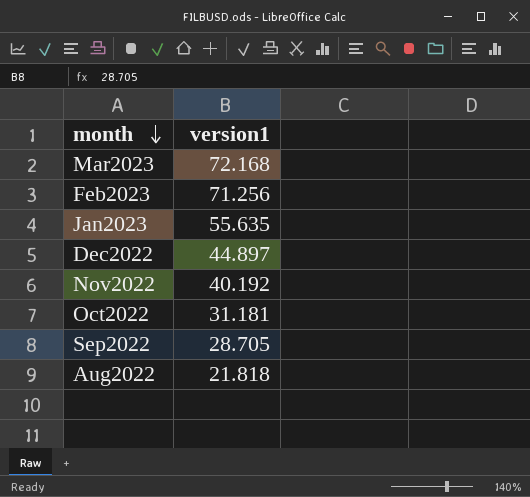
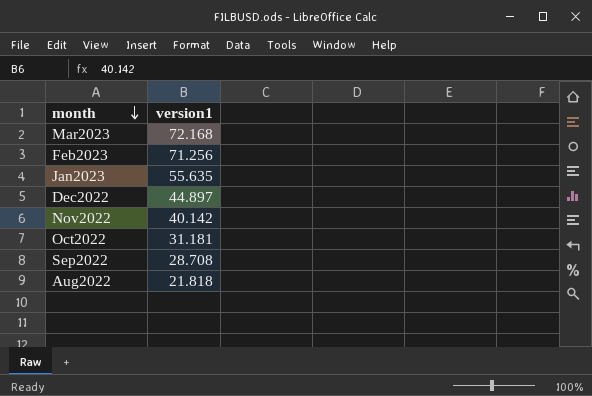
Nov2022 | version1: 40.192 -> 40.142
Sep2022 | version1: 28.705 -> 28.708

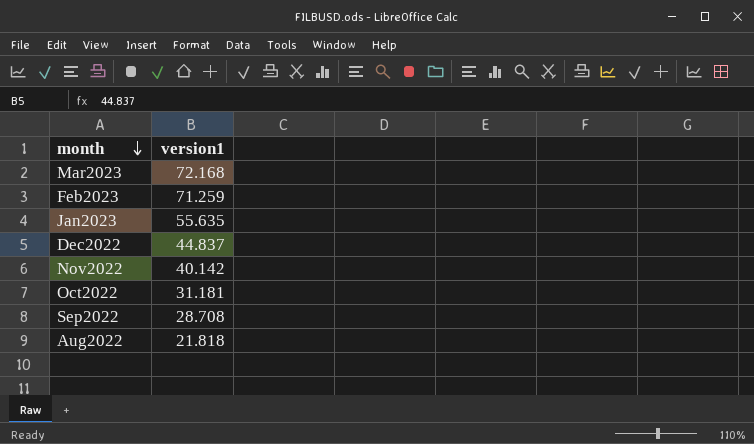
Feb2023 | version1: 71.256 -> 71.259
Dec2022 | version1: 44.897 -> 44.837

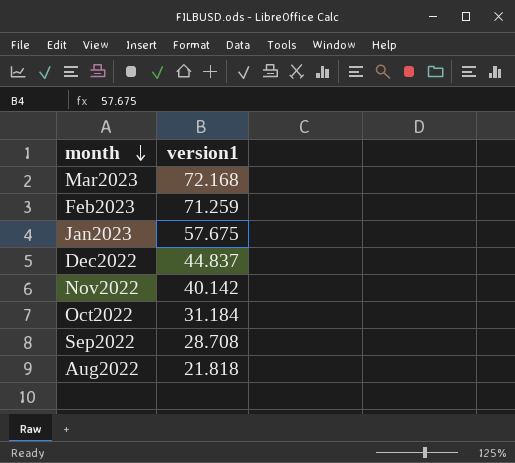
Jan2023 | version1: 55.635 -> 57.675
Oct2022 | version1: 31.181 -> 31.184

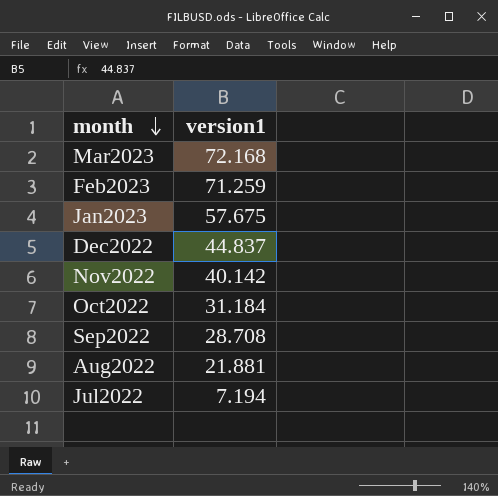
Aug2022 | version1: 21.818 -> 21.881
row Jul2022: none -> 7.194

